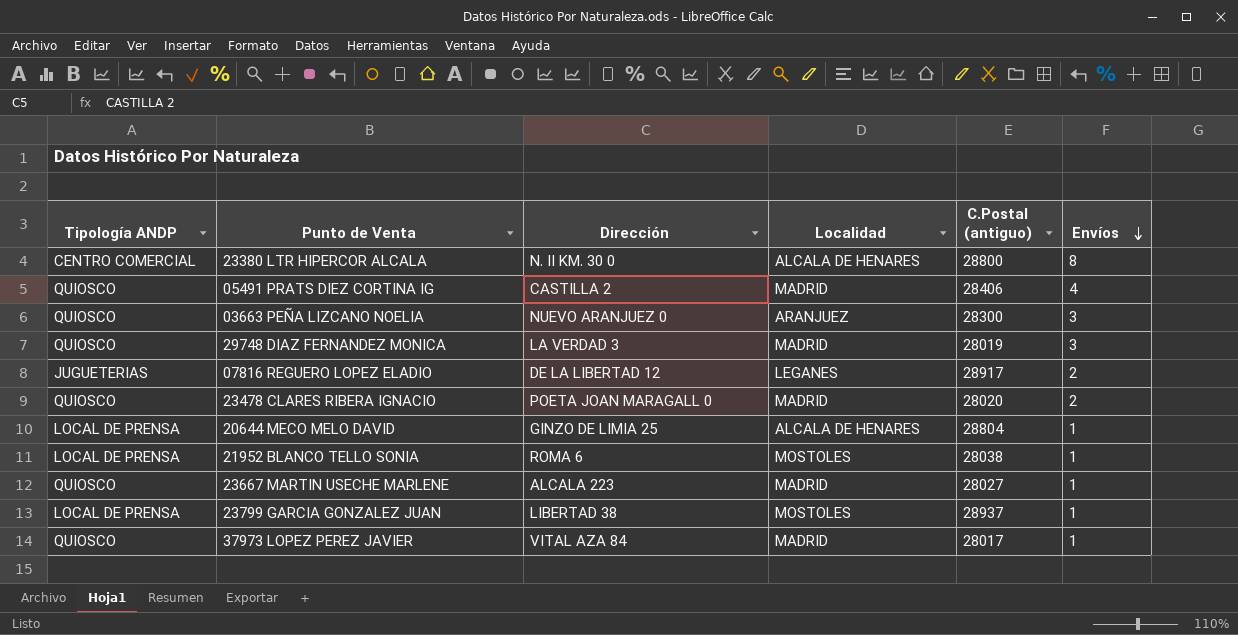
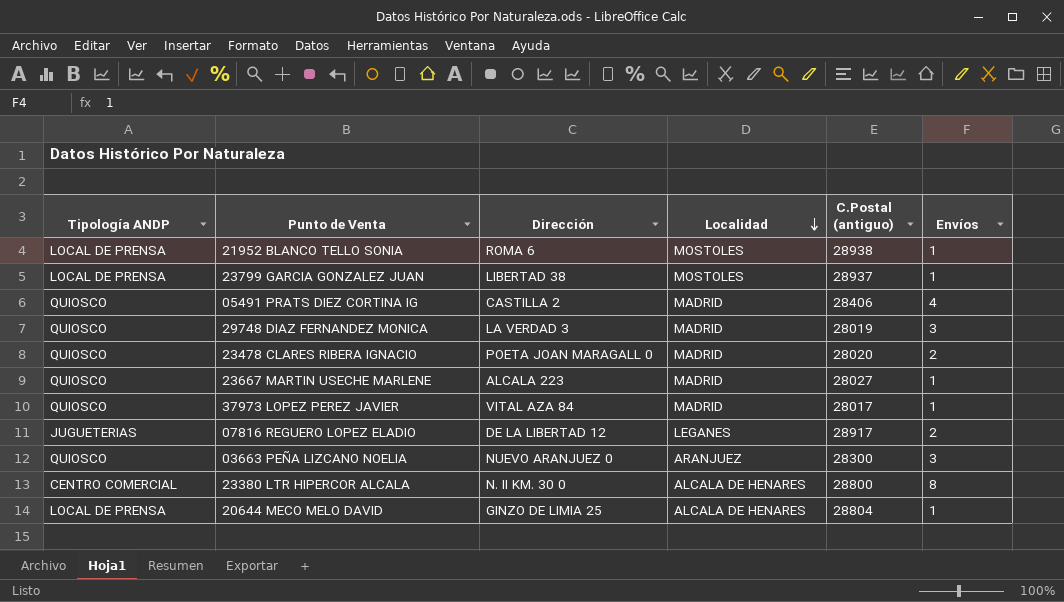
row order: Envíos descending -> Localidad descending
21952 BLANCO TELLO SONIA | C.Postal (antiguo): 28038 -> 28938

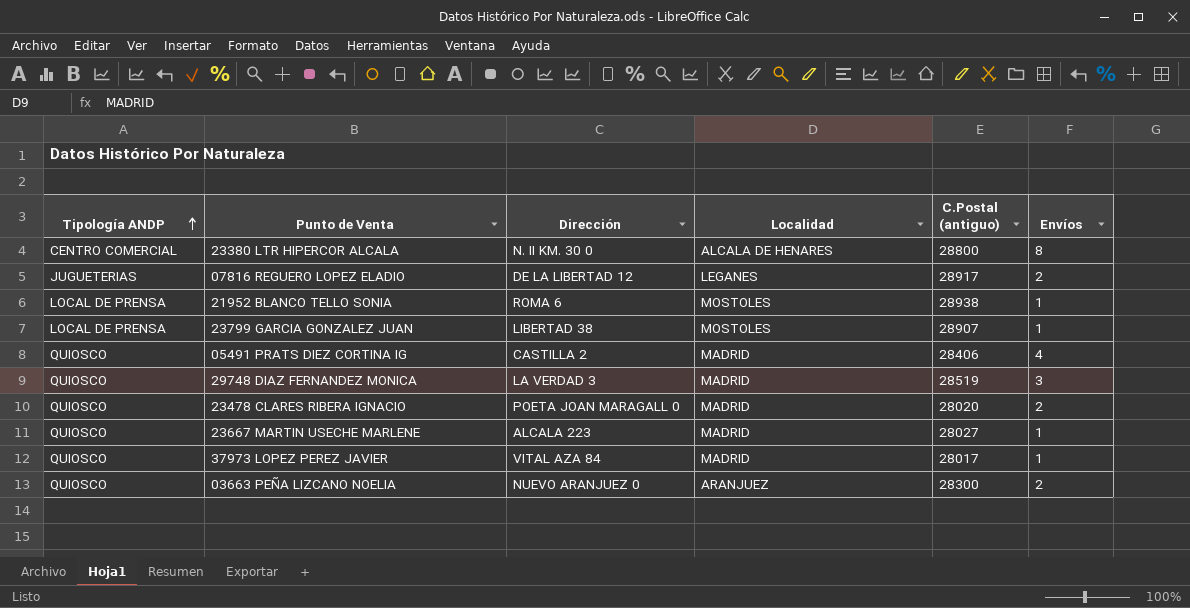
row order: Localidad descending -> Tipología ANDP ascending
row 20644 MECO MELO DAVID: LOCAL DE PRENSA | GINZO DE LIMIA 25 | ALCALA DE HENARES | 28804 | 1 -> none
23799 GARCIA GONZALEZ JUAN | C.Postal (antiguo): 28937 -> 28907
29748 DIAZ FERNANDEZ MONICA | C.Postal (antiguo): 28019 -> 28519
03663 PEÑA LIZCANO NOELIA | Envíos: 3 -> 2

